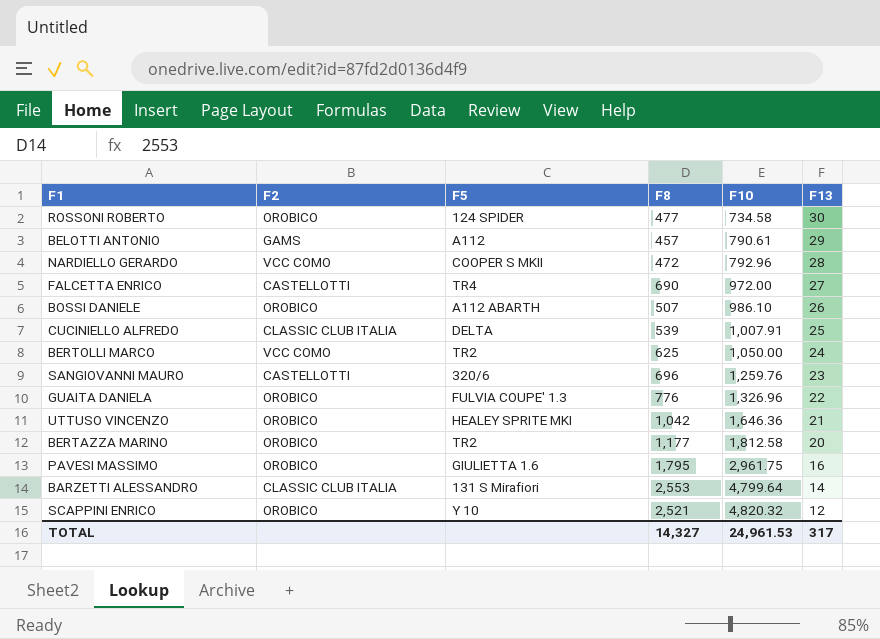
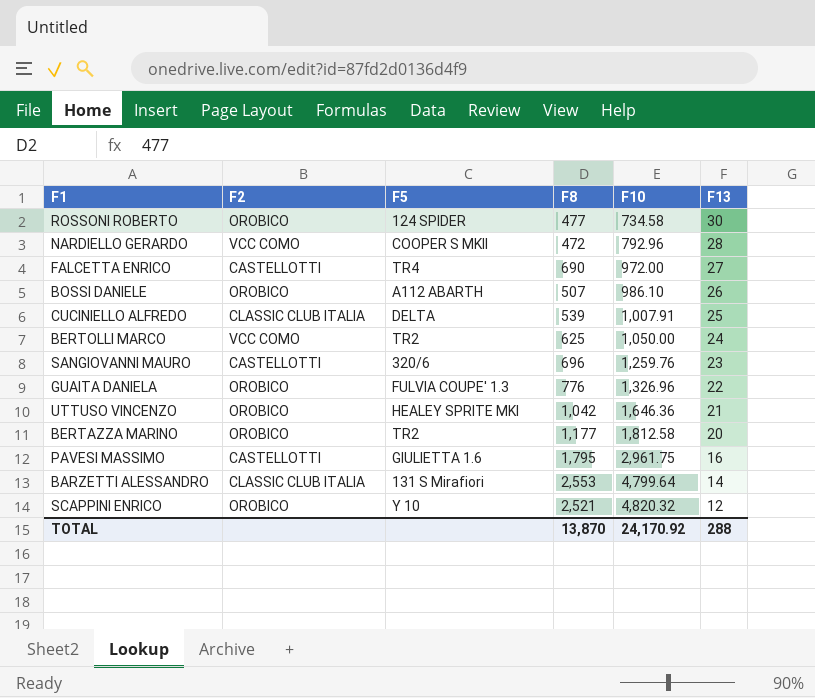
row BELOTTI ANTONIO: GAMS | A112 | 457 | 790.61 | 29 -> none
PAVESI MASSIMO | F2: OROBICO -> CASTELLOTTI
TOTAL | F8: 14,327 -> 13,870
TOTAL | F10: 24,961.53 -> 24,170.92
TOTAL | F13: 317 -> 288

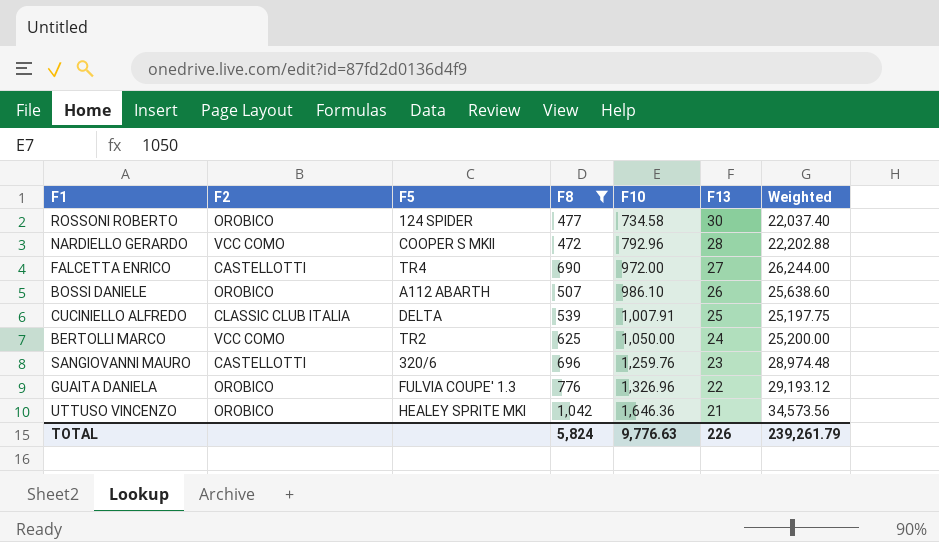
filter: none -> F8 <= 1,042
column Weighted | formula: none -> [F10] * [F13]
TOTAL | F8: 13,870 -> 5,824
TOTAL | F10: 24,170.92 -> 9,776.63
TOTAL | F13: 288 -> 226

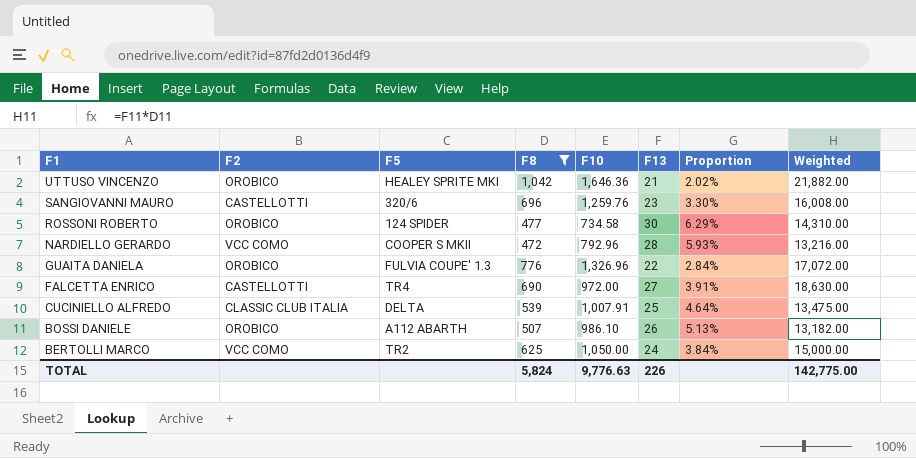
row order: F10 ascending -> F1 descending
column Proportion | formula: none -> [F13] / [F8]
column Weighted | formula: [F10] * [F13] -> [F8] * [F13]
TOTAL | Weighted: 239,261.79 -> 142,775.00

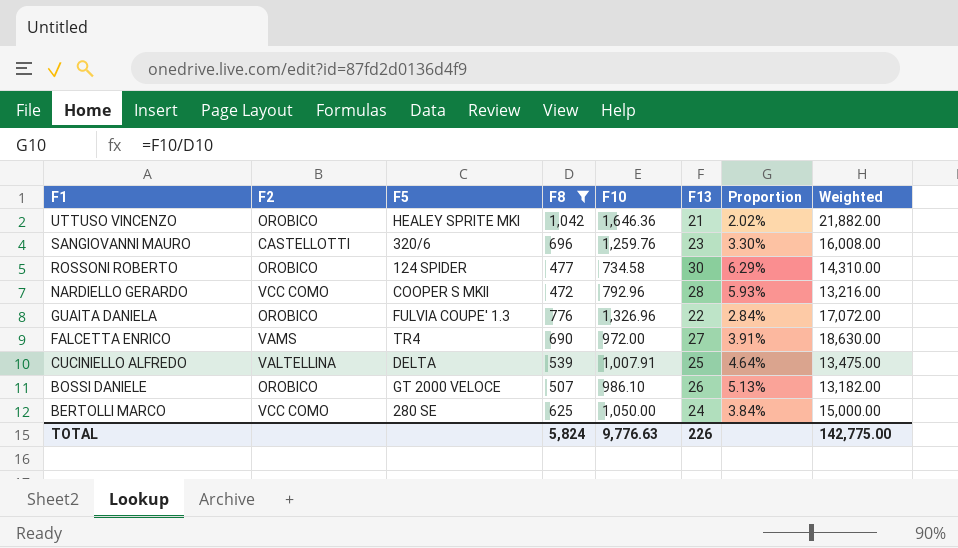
FALCETTA ENRICO | F2: CASTELLOTTI -> VAMS
CUCINIELLO ALFREDO | F2: CLASSIC CLUB ITALIA -> VALTELLINA
BOSSI DANIELE | F5: A112 ABARTH -> GT 2000 VELOCE
BERTOLLI MARCO | F5: TR2 -> 280 SE

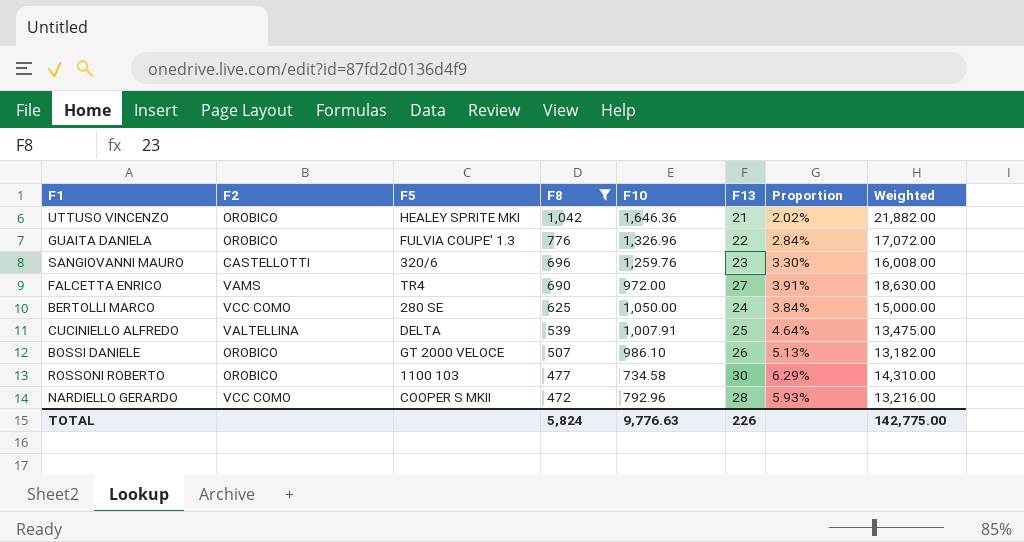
row order: F1 descending -> F8 descending
ROSSONI ROBERTO | F5: 124 SPIDER -> 1100 103

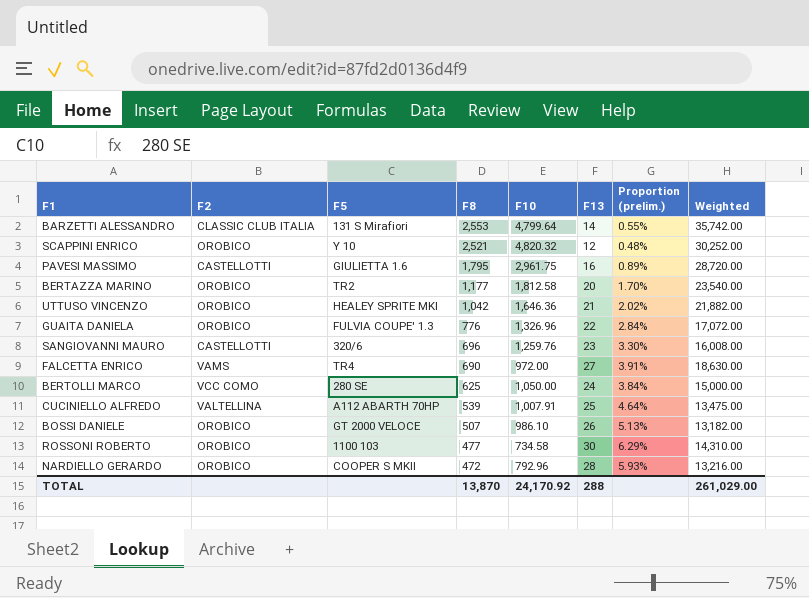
filter: F8 <= 1,042 -> none
column name: Proportion -> Proportion (prelim.)
CUCINIELLO ALFREDO | F5: DELTA -> A112 ABARTH 70HP
NARDIELLO GERARDO | F2: VCC COMO -> OROBICO
TOTAL | F8: 5,824 -> 13,870
TOTAL | F10: 9,776.63 -> 24,170.92
TOTAL | F13: 226 -> 288
TOTAL | Weighted: 142,775.00 -> 261,029.00

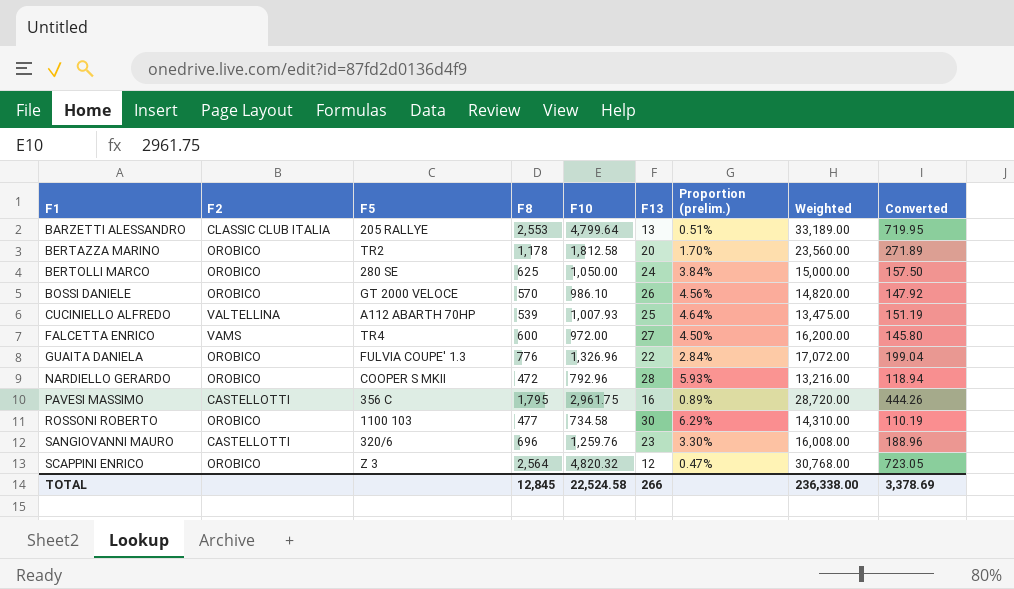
row order: F8 descending -> F1 ascending
column Converted | formula: none -> [F10] * 0.15
row UTTUSO VINCENZO: OROBICO | HEALEY SPRITE MKI | 1,042 | 1,646.36 | 21 | 2.02% | 21,882.00 -> none
BARZETTI ALESSANDRO | F5: 131 S Mirafiori -> 205 RALLYE
BARZETTI ALESSANDRO | F13: 14 -> 13
BARZETTI ALESSANDRO | Proportion (prelim.): 0.55% -> 0.51%
BARZETTI ALESSANDRO | Weighted: 35,742.00 -> 33,189.00
BERTAZZA MARINO | F8: 1,177 -> 1,178
BERTAZZA MARINO | Weighted: 23,540.00 -> 23,560.00
BERTOLLI MARCO | F2: VCC COMO -> OROBICO
BOSSI DANIELE | F8: 507 -> 570
BOSSI DANIELE | Proportion (prelim.): 5.13% -> 4.56%
BOSSI DANIELE | Weighted: 13,182.00 -> 14,820.00
CUCINIELLO ALFREDO | F10: 1,007.91 -> 1,007.93
FALCETTA ENRICO | F8: 690 -> 600
FALCETTA ENRICO | Proportion (prelim.): 3.91% -> 4.50%
FALCETTA ENRICO | Weighted: 18,630.00 -> 16,200.00
PAVESI MASSIMO | F5: GIULIETTA 1.6 -> 356 C
SCAPPINI ENRICO | F5: Y 10 -> Z 3
SCAPPINI ENRICO | F8: 2,521 -> 2,564
SCAPPINI ENRICO | Proportion (prelim.): 0.48% -> 0.47%
SCAPPINI ENRICO | Weighted: 30,252.00 -> 30,768.00
TOTAL | F8: 13,870 -> 12,845
TOTAL | F10: 24,170.92 -> 22,524.58
TOTAL | F13: 288 -> 266
TOTAL | Weighted: 261,029.00 -> 236,338.00

